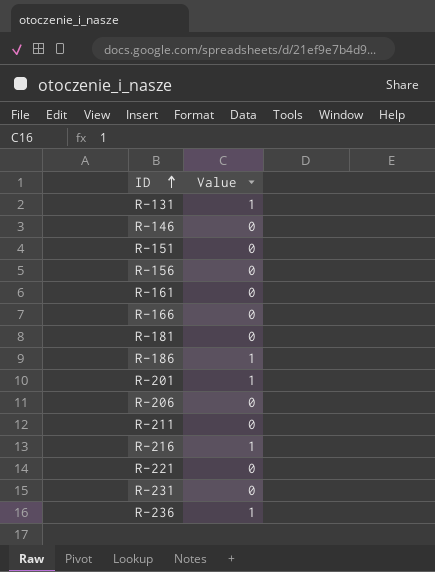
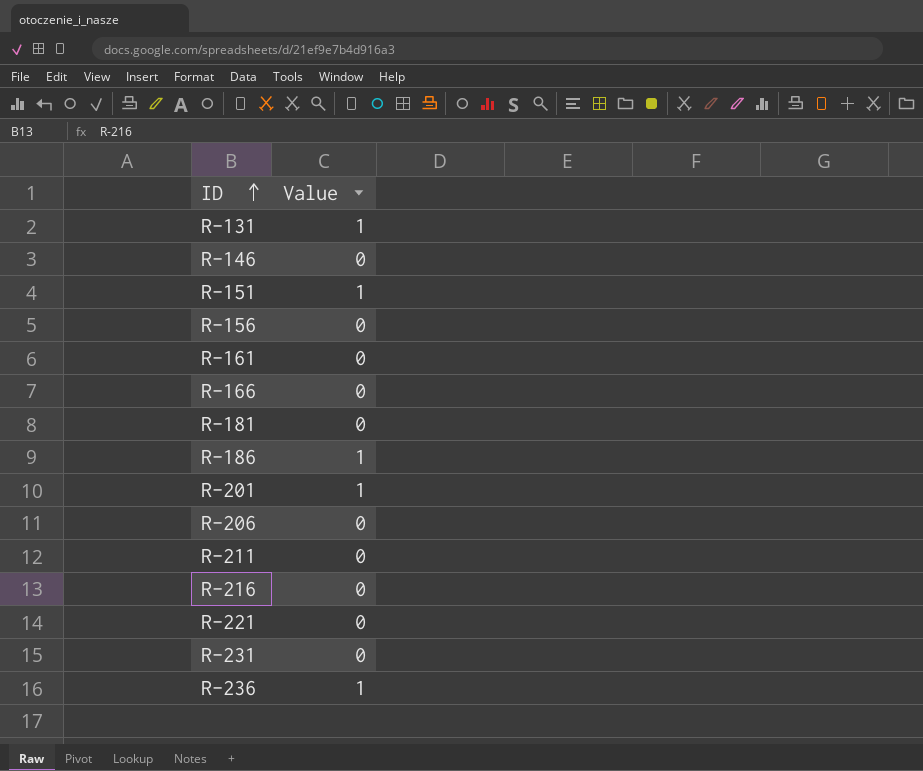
R-151 | Value: 0 -> 1
R-216 | Value: 1 -> 0

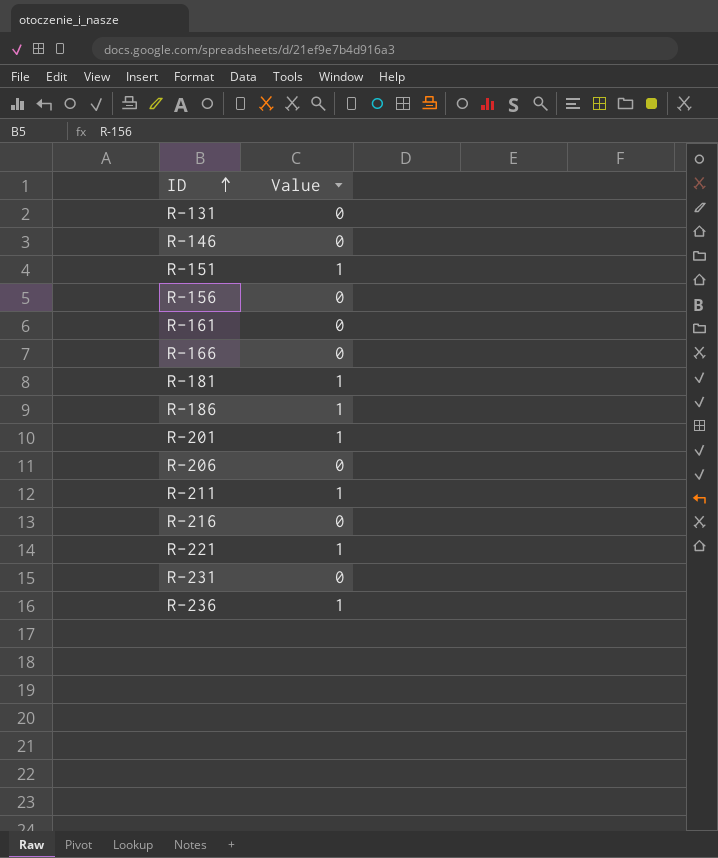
R-131 | Value: 1 -> 0
R-181 | Value: 0 -> 1
R-211 | Value: 0 -> 1
R-221 | Value: 0 -> 1

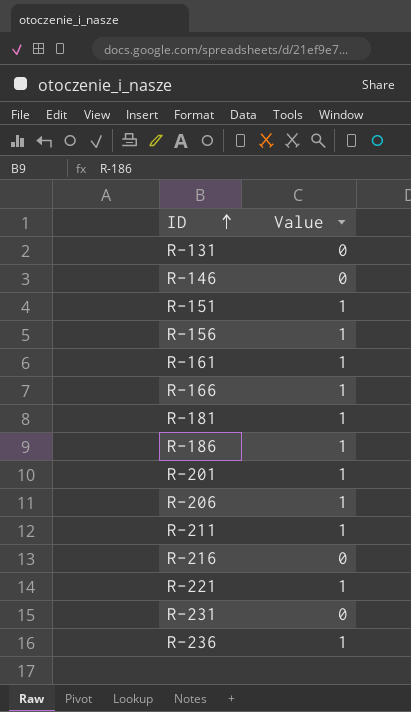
R-156 | Value: 0 -> 1
R-161 | Value: 0 -> 1
R-166 | Value: 0 -> 1
R-206 | Value: 0 -> 1

